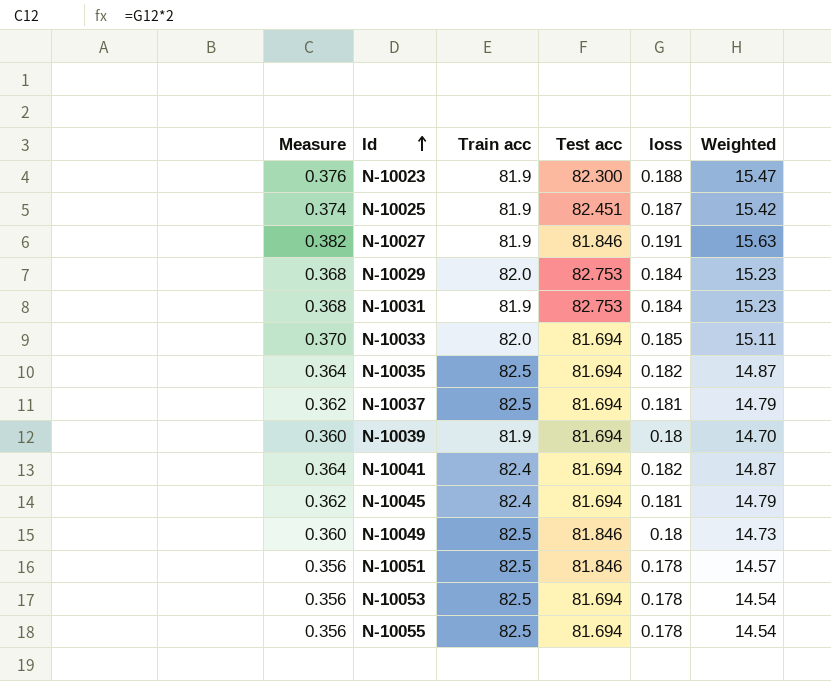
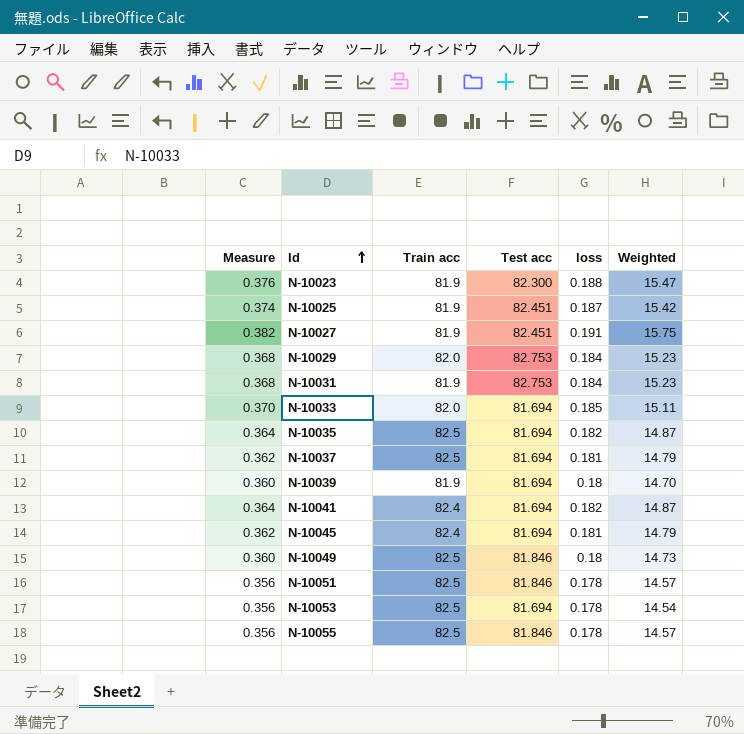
N-10027 | Test acc: 81.846 -> 82.451
N-10027 | Weighted: 15.63 -> 15.75
N-10055 | Test acc: 81.694 -> 81.846
N-10055 | Weighted: 14.54 -> 14.57

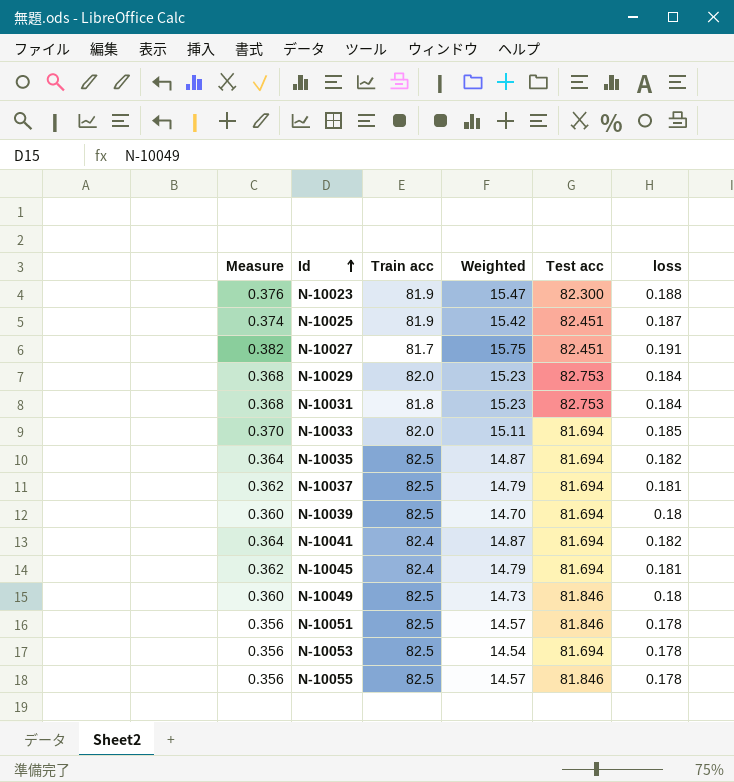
column Weighted | position: 6 -> 4
N-10027 | Train acc: 81.9 -> 81.7
N-10031 | Train acc: 81.9 -> 81.8
N-10039 | Train acc: 81.9 -> 82.5

